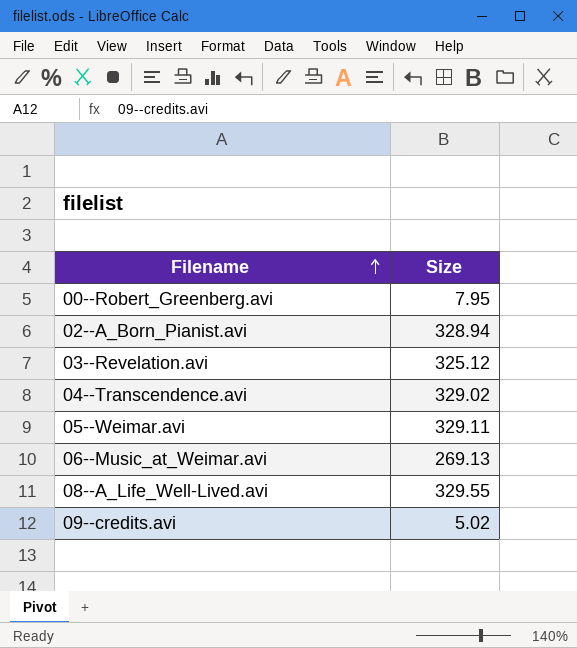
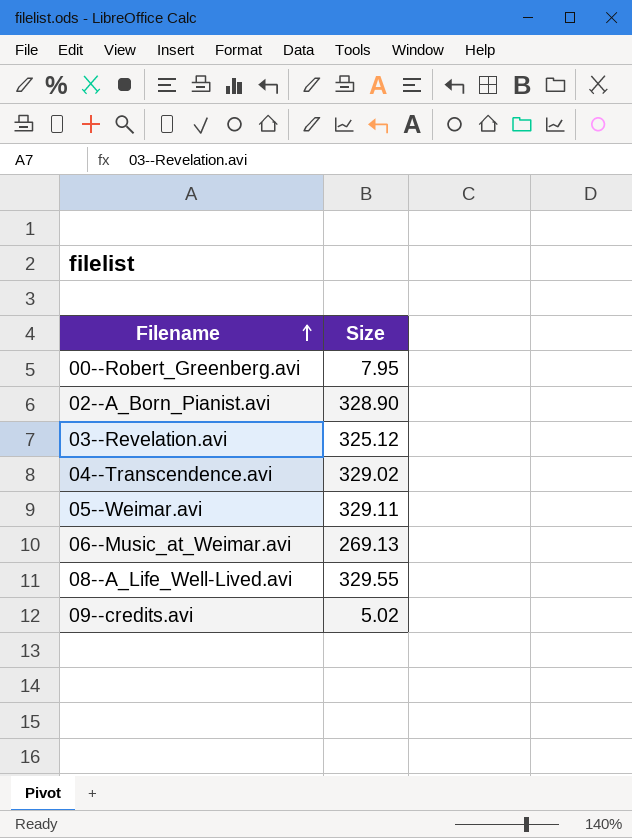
02--A_Born_Pianist.avi | Size: 328.94 -> 328.90

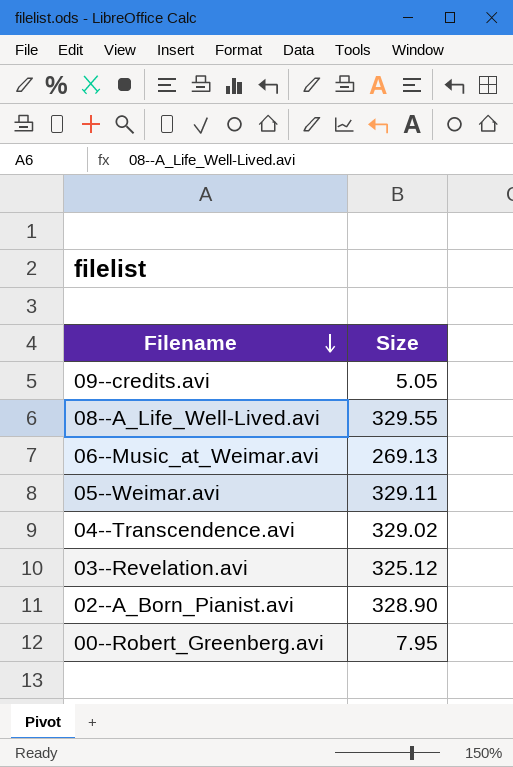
row order: Filename ascending -> Filename descending
09--credits.avi | Size: 5.02 -> 5.05

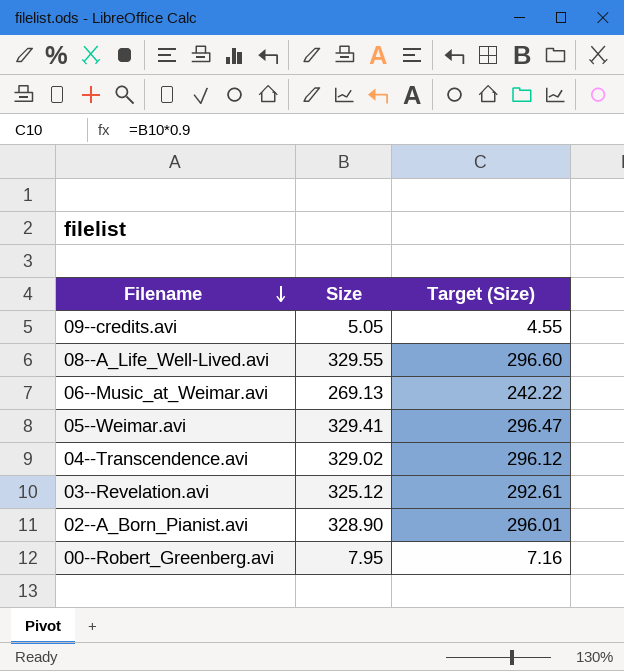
column Target (Size) | formula: none -> [Size] * 0.9
05--Weimar.avi | Size: 329.11 -> 329.41

